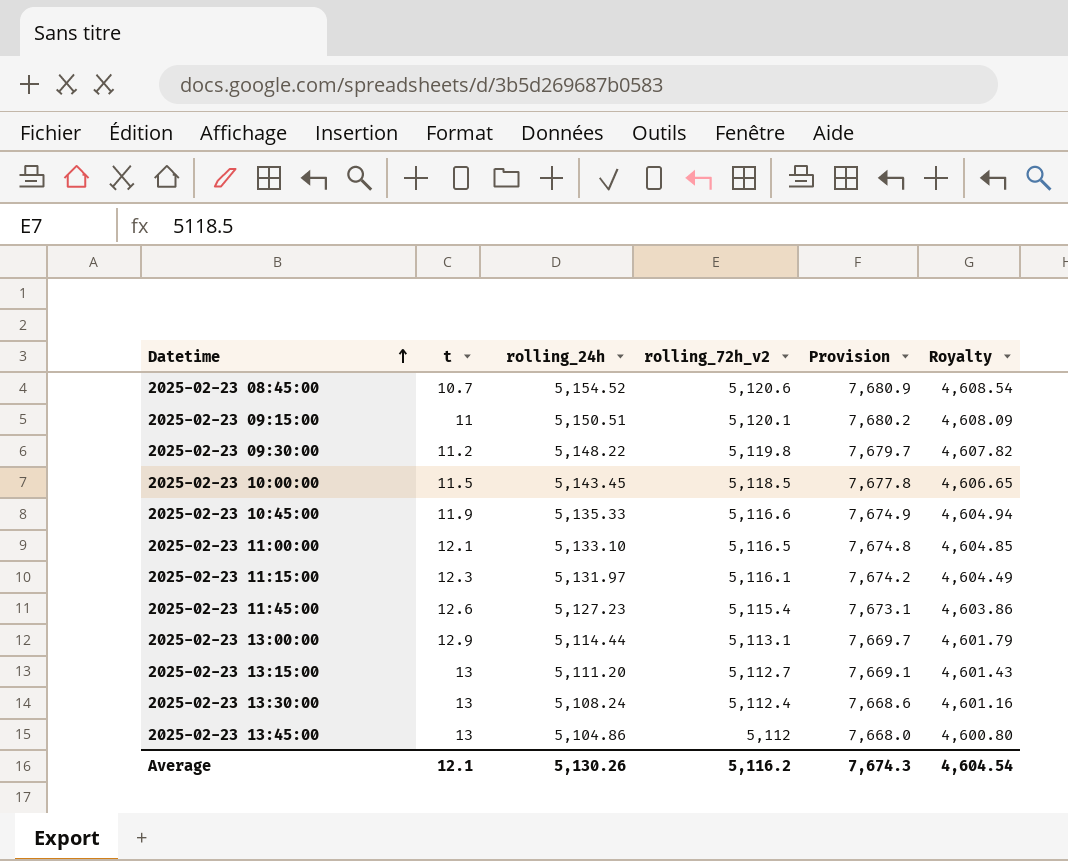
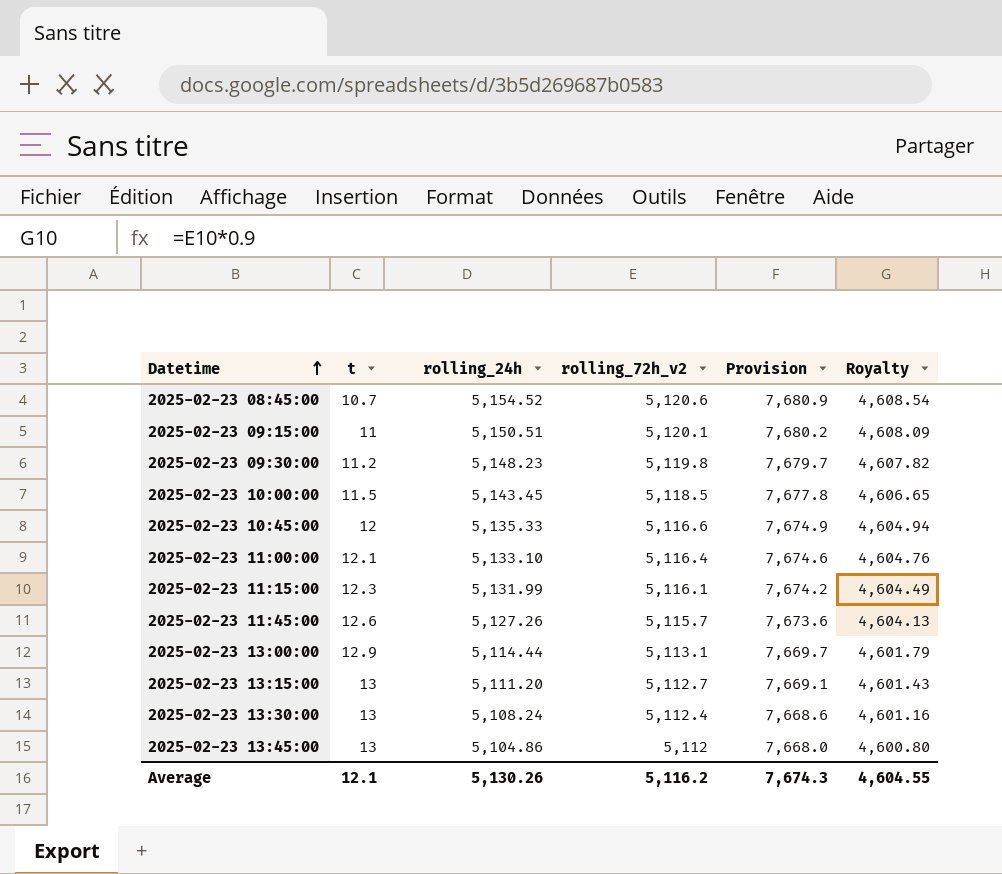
2025-02-23 09:30:00 | rolling_24h: 5,148.22 -> 5,148.23
2025-02-23 10:45:00 | t: 11.9 -> 12
2025-02-23 11:00:00 | rolling_72h_v2: 5,116.5 -> 5,116.4
2025-02-23 11:00:00 | Provision: 7,674.8 -> 7,674.6
2025-02-23 11:00:00 | Royalty: 4,604.85 -> 4,604.76
2025-02-23 11:15:00 | rolling_24h: 5,131.97 -> 5,131.99
2025-02-23 11:45:00 | rolling_24h: 5,127.23 -> 5,127.26
2025-02-23 11:45:00 | rolling_72h_v2: 5,115.4 -> 5,115.7
2025-02-23 11:45:00 | Provision: 7,673.1 -> 7,673.6
2025-02-23 11:45:00 | Royalty: 4,603.86 -> 4,604.13
Average | Royalty: 4,604.54 -> 4,604.55

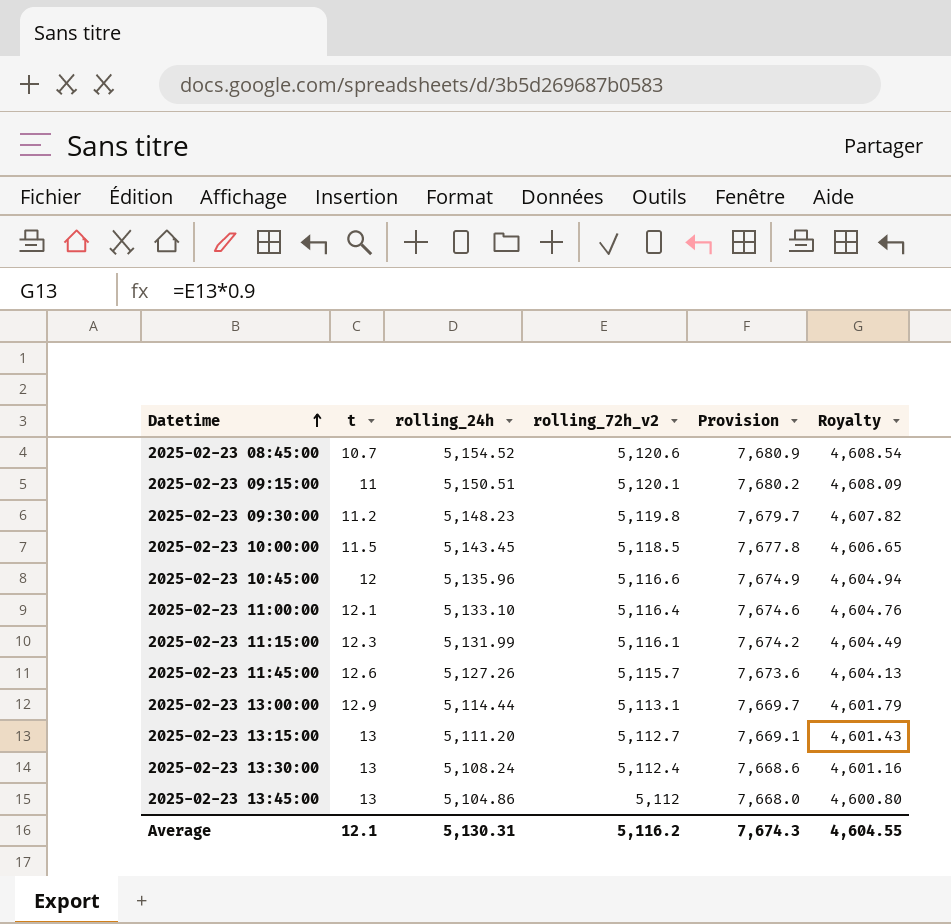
2025-02-23 10:45:00 | rolling_24h: 5,135.33 -> 5,135.96
Average | rolling_24h: 5,130.26 -> 5,130.31

